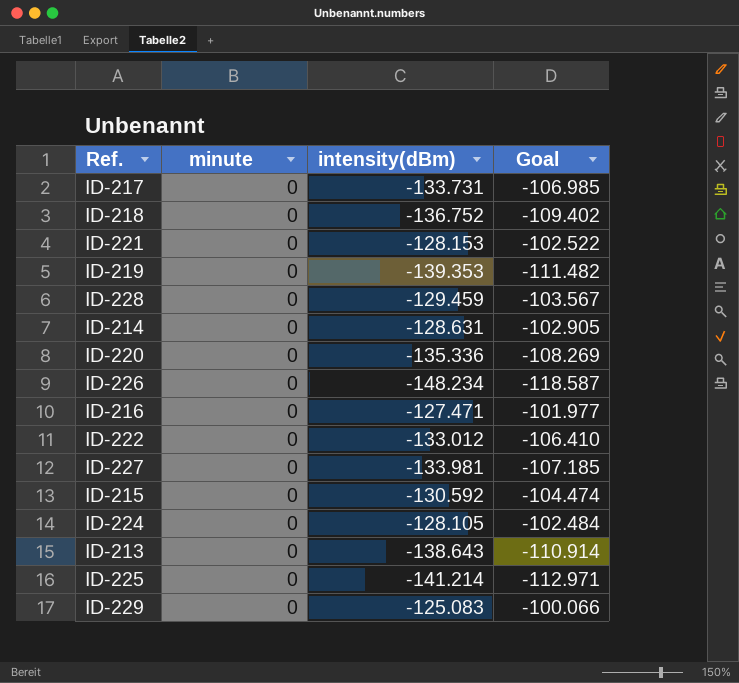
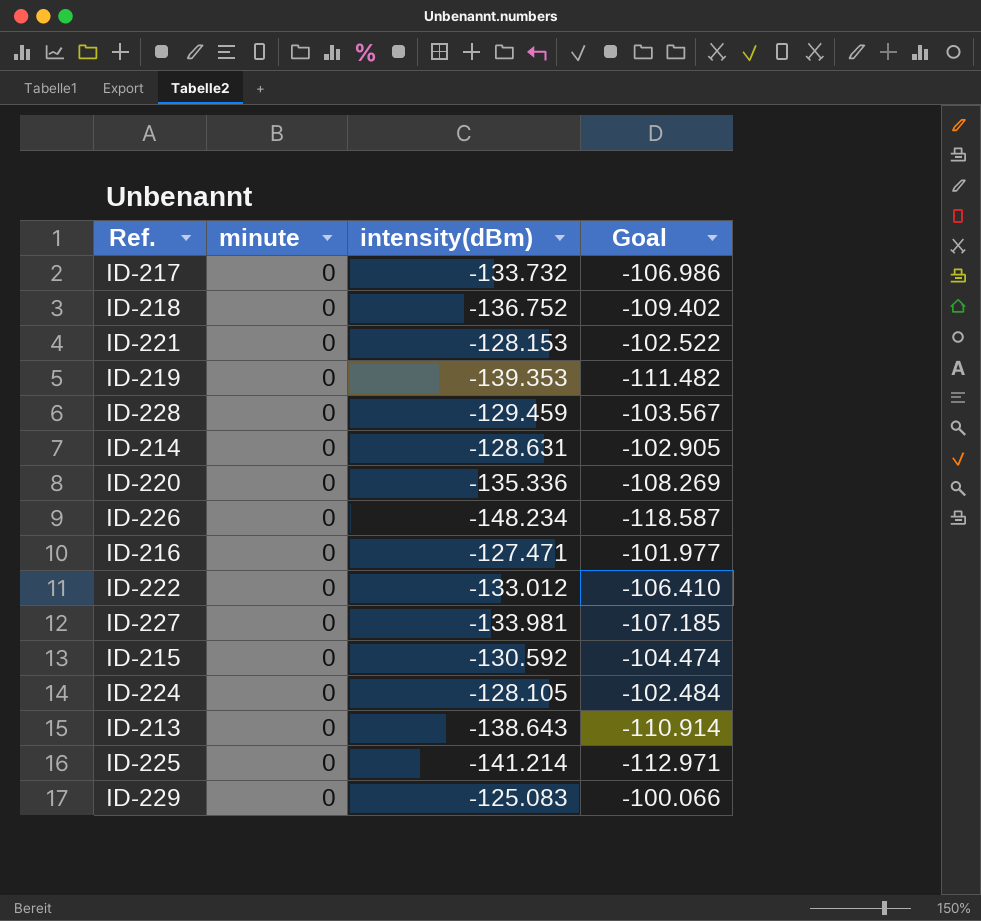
ID-217 | intensity(dBm): -133.731 -> -133.732
ID-217 | Goal: -106.985 -> -106.986

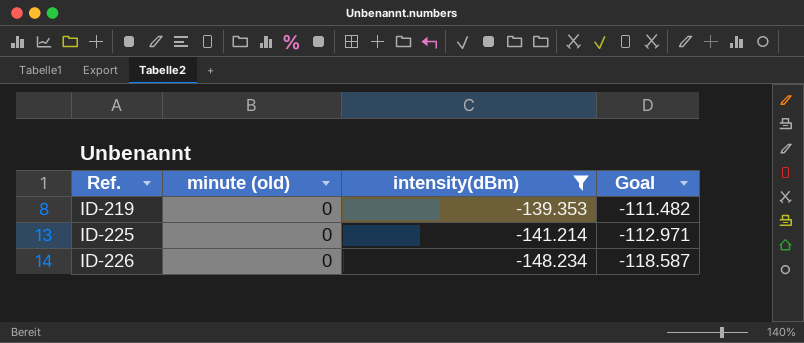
filter: none -> intensity(dBm) <= -139.353
row order: none -> Ref. ascending
column name: minute -> minute (old)

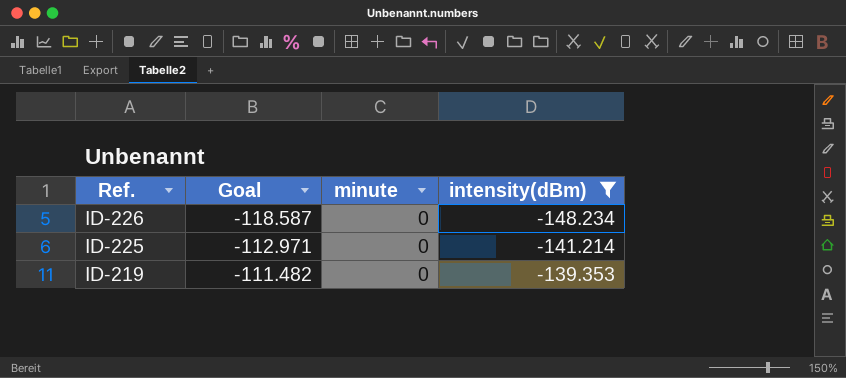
row order: Ref. ascending -> Ref. descending
column Goal | position: 4 -> 2
column name: minute (old) -> minute

